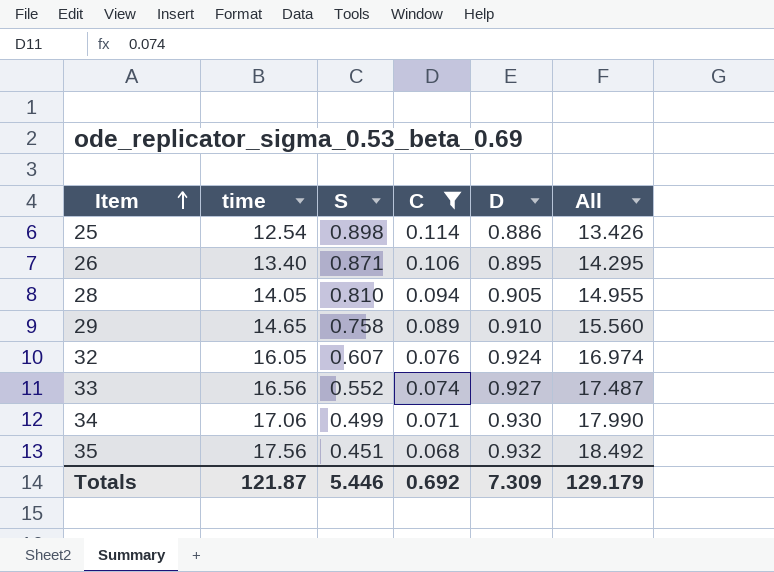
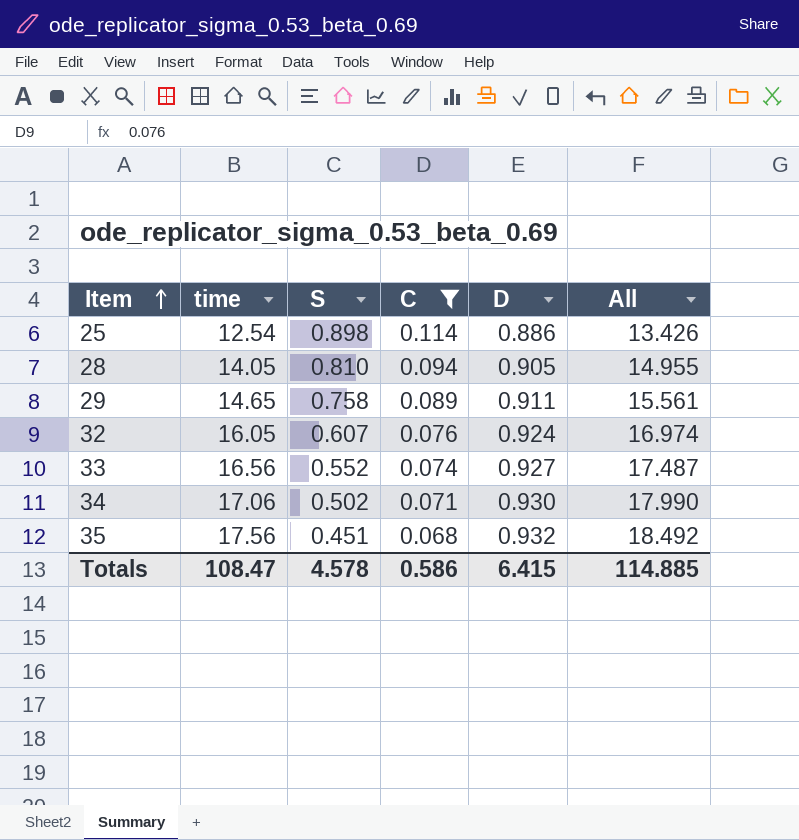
row 26: 13.40 | 0.871 | 0.106 | 0.895 | 14.295 -> none
29 | D: 0.910 -> 0.911
29 | All: 15.560 -> 15.561
34 | S: 0.499 -> 0.502
Totals | time: 121.87 -> 108.47
Totals | S: 5.446 -> 4.578
Totals | C: 0.692 -> 0.586
Totals | D: 7.309 -> 6.415
Totals | All: 129.179 -> 114.885

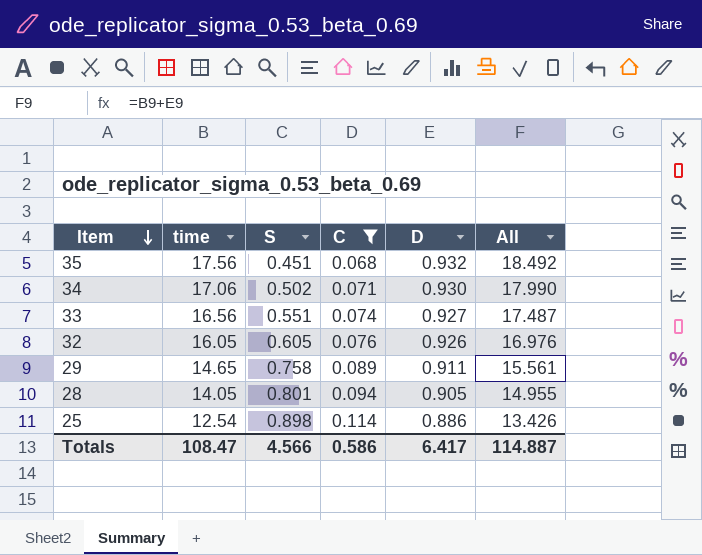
row order: Item ascending -> Item descending
33 | S: 0.552 -> 0.551
32 | S: 0.607 -> 0.605
32 | D: 0.924 -> 0.926
32 | All: 16.974 -> 16.976
28 | S: 0.810 -> 0.801
Totals | S: 4.578 -> 4.566
Totals | D: 6.415 -> 6.417
Totals | All: 114.885 -> 114.887

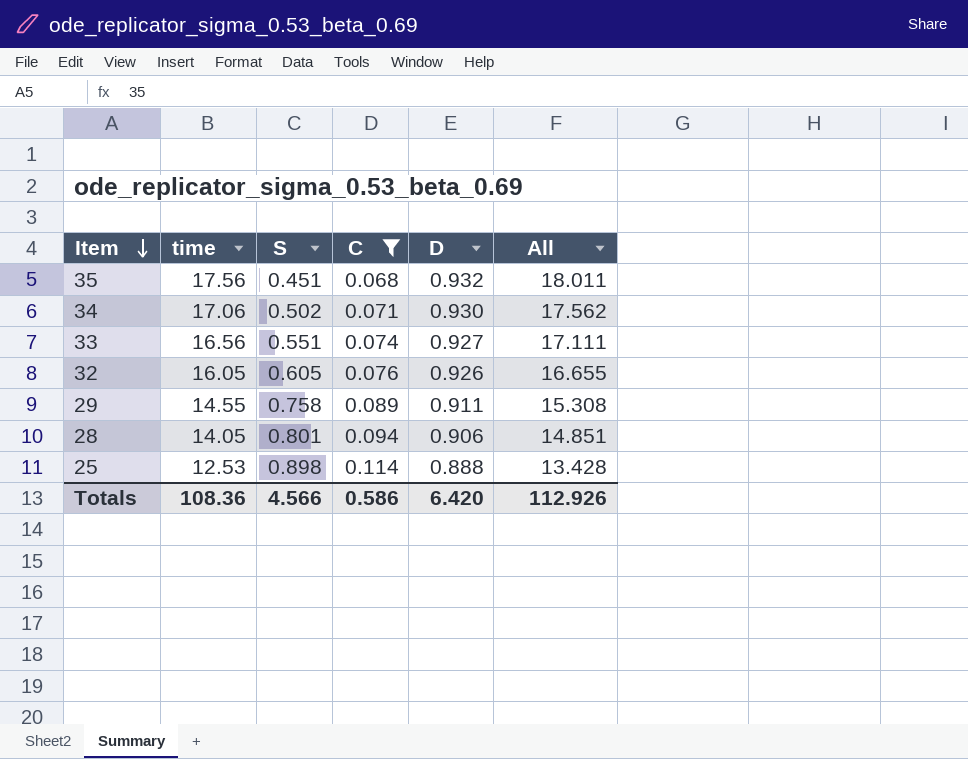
column All | formula: [time] + [D] -> [time] + [S]
29 | time: 14.65 -> 14.55
28 | D: 0.905 -> 0.906
25 | time: 12.54 -> 12.53
25 | D: 0.886 -> 0.888
Totals | time: 108.47 -> 108.36
Totals | D: 6.417 -> 6.420
Totals | All: 114.887 -> 112.926

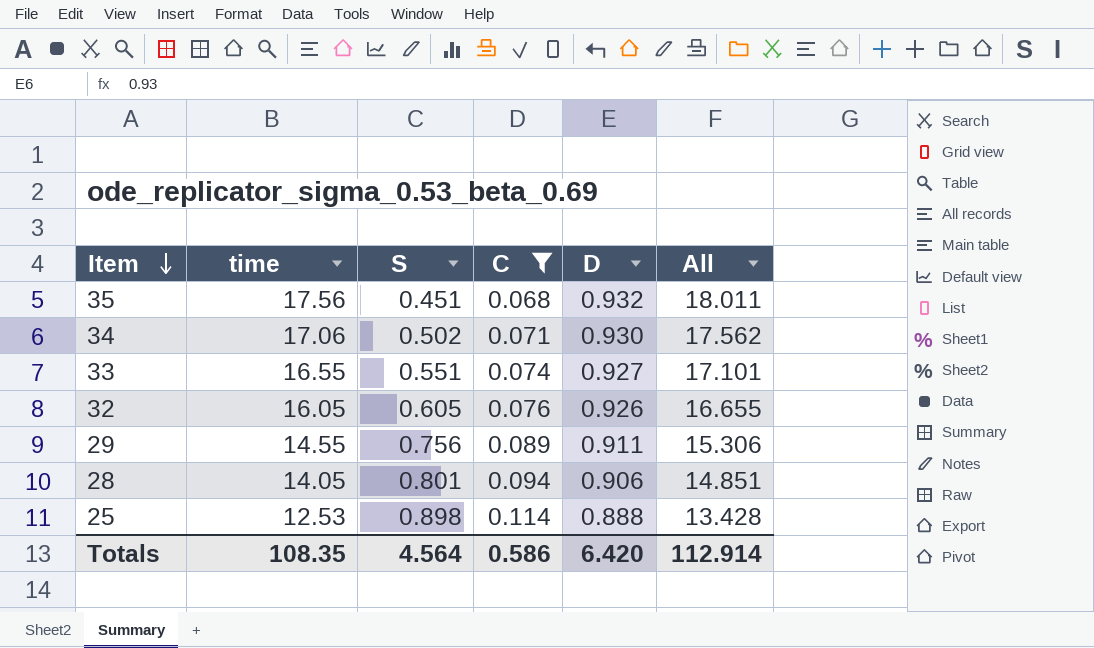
33 | time: 16.56 -> 16.55
33 | All: 17.111 -> 17.101
29 | S: 0.758 -> 0.756
29 | All: 15.308 -> 15.306
Totals | time: 108.36 -> 108.35
Totals | S: 4.566 -> 4.564
Totals | All: 112.926 -> 112.914

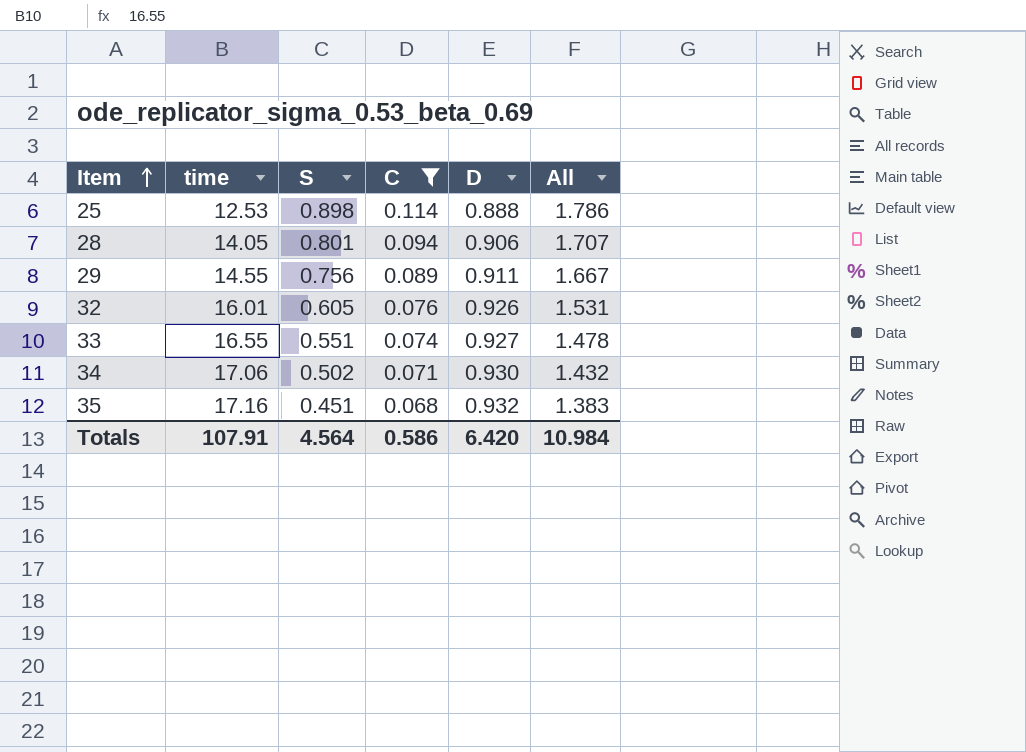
row order: Item descending -> Item ascending
column All | formula: [time] + [S] -> [S] + [D]
32 | time: 16.05 -> 16.01
35 | time: 17.56 -> 17.16
Totals | time: 108.35 -> 107.91
Totals | All: 112.914 -> 10.984

